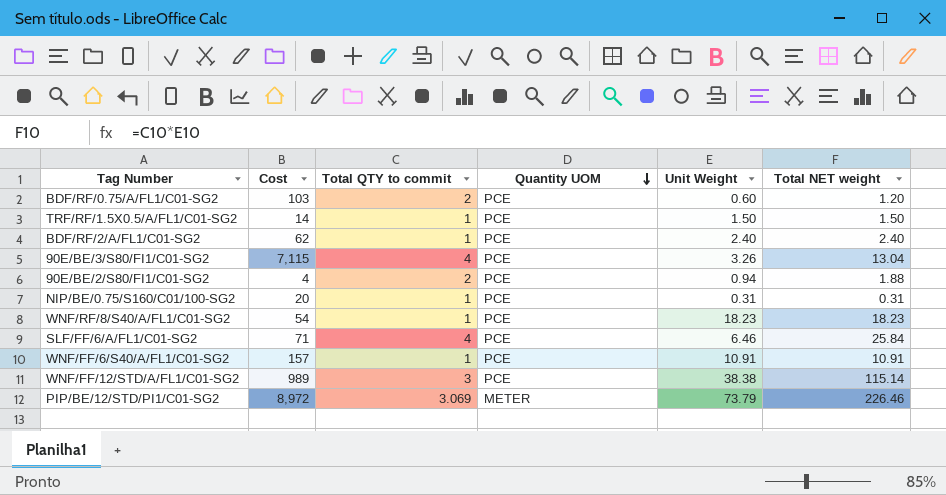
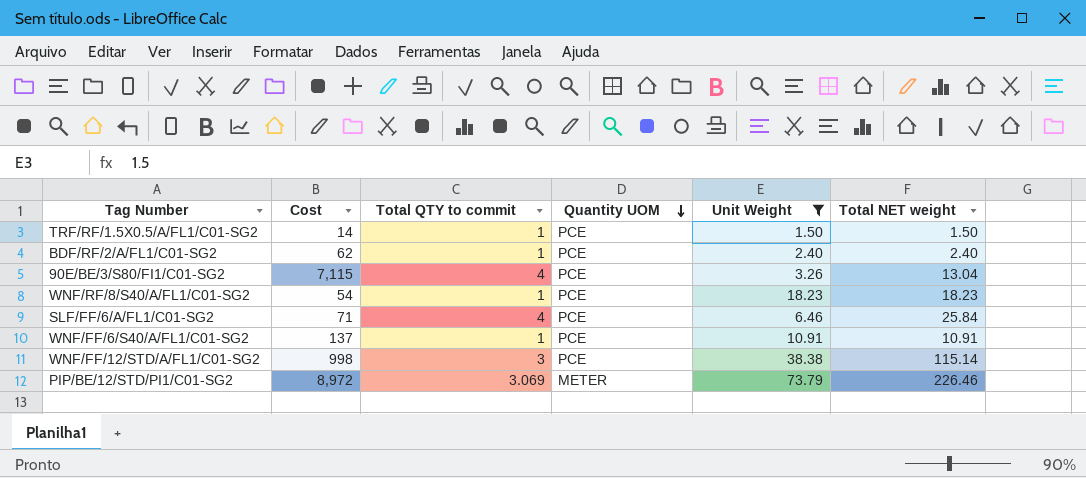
filter: none -> Unit Weight >= 1.50
WNF/FF/6/S40/A/FL1/C01-SG2 | Cost: 157 -> 137
WNF/FF/12/STD/A/FL1/C01-SG2 | Cost: 989 -> 998

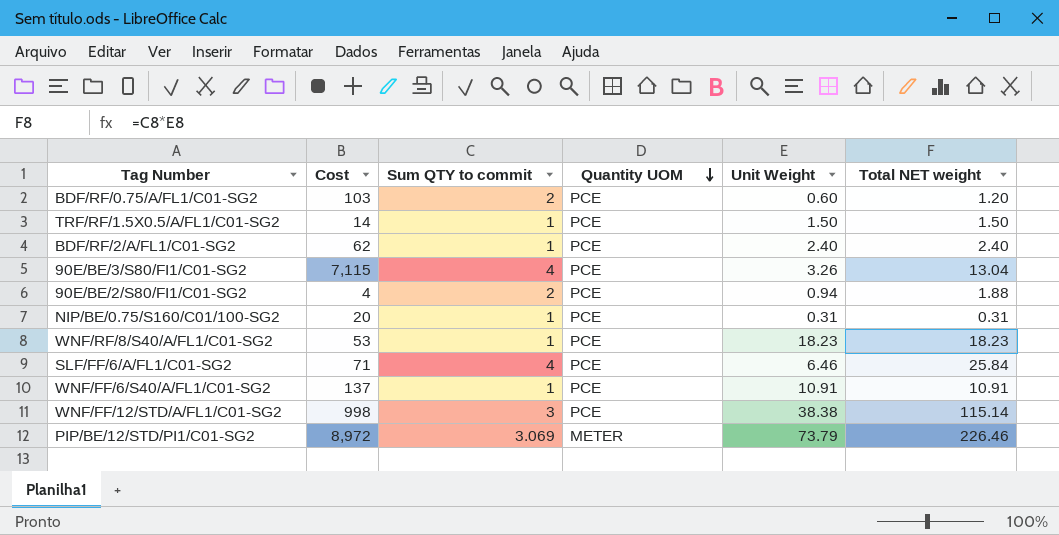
filter: Unit Weight >= 1.50 -> none
column name: Total QTY to commit -> Sum QTY to commit
WNF/RF/8/S40/A/FL1/C01-SG2 | Cost: 54 -> 53

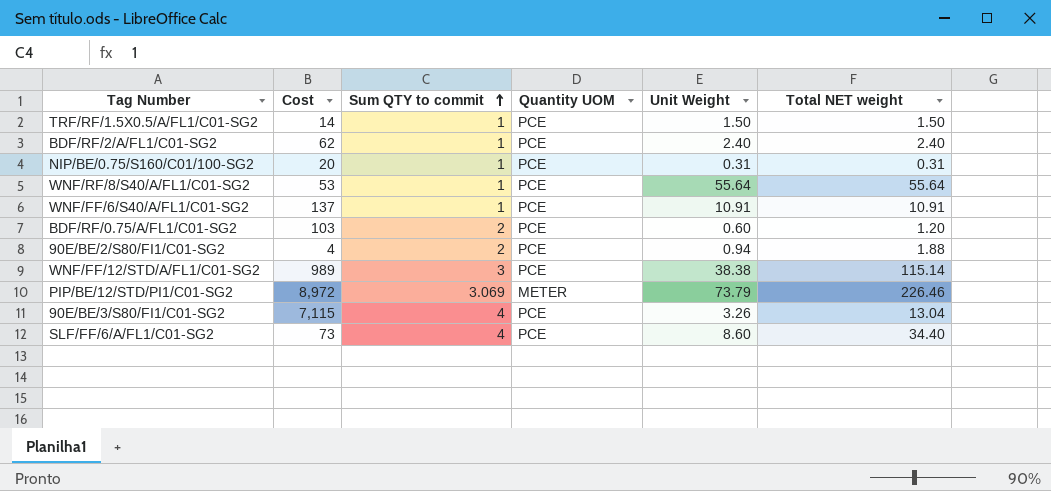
row order: Quantity UOM descending -> Sum QTY to commit ascending
WNF/RF/8/S40/A/FL1/C01-SG2 | Unit Weight: 18.23 -> 55.64
WNF/RF/8/S40/A/FL1/C01-SG2 | Total NET weight: 18.23 -> 55.64
WNF/FF/12/STD/A/FL1/C01-SG2 | Cost: 998 -> 989
SLF/FF/6/A/FL1/C01-SG2 | Cost: 71 -> 73
SLF/FF/6/A/FL1/C01-SG2 | Unit Weight: 6.46 -> 8.60
SLF/FF/6/A/FL1/C01-SG2 | Total NET weight: 25.84 -> 34.40

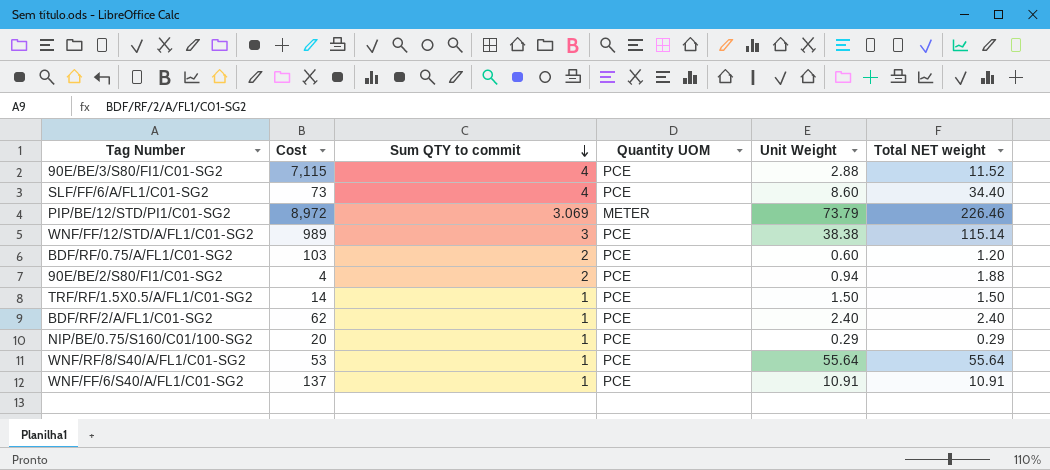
row order: Sum QTY to commit ascending -> Sum QTY to commit descending
90E/BE/3/S80/FI1/C01-SG2 | Unit Weight: 3.26 -> 2.88
90E/BE/3/S80/FI1/C01-SG2 | Total NET weight: 13.04 -> 11.52
NIP/BE/0.75/S160/C01/100-SG2 | Unit Weight: 0.31 -> 0.29
NIP/BE/0.75/S160/C01/100-SG2 | Total NET weight: 0.31 -> 0.29

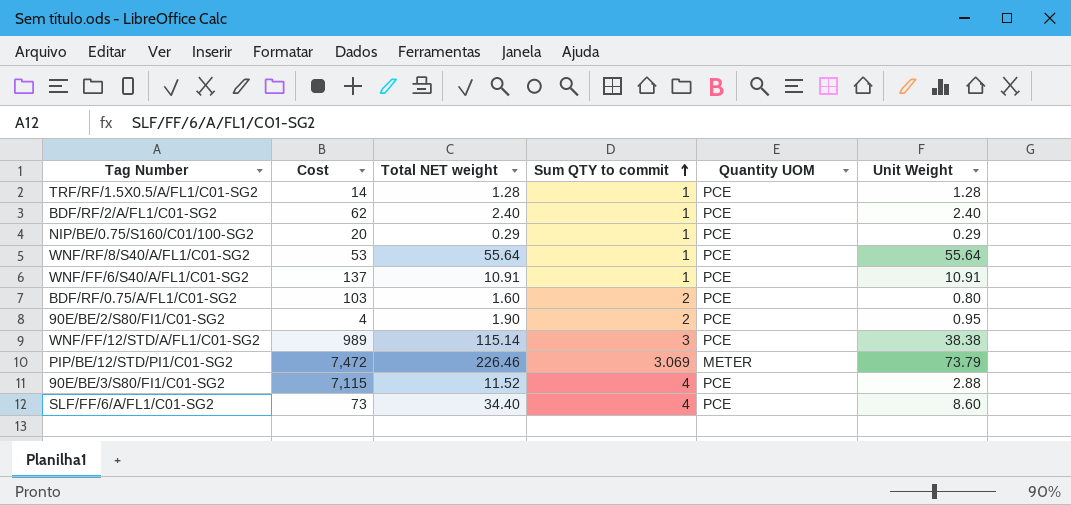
row order: Sum QTY to commit descending -> Sum QTY to commit ascending
column Total NET weight | position: 6 -> 3
TRF/RF/1.5X0.5/A/FL1/C01-SG2 | Total NET weight: 1.50 -> 1.28
TRF/RF/1.5X0.5/A/FL1/C01-SG2 | Unit Weight: 1.50 -> 1.28
BDF/RF/0.75/A/FL1/C01-SG2 | Total NET weight: 1.20 -> 1.60
BDF/RF/0.75/A/FL1/C01-SG2 | Unit Weight: 0.60 -> 0.80
90E/BE/2/S80/FI1/C01-SG2 | Total NET weight: 1.88 -> 1.90
90E/BE/2/S80/FI1/C01-SG2 | Unit Weight: 0.94 -> 0.95
PIP/BE/12/STD/PI1/C01-SG2 | Cost: 8,972 -> 7,472

